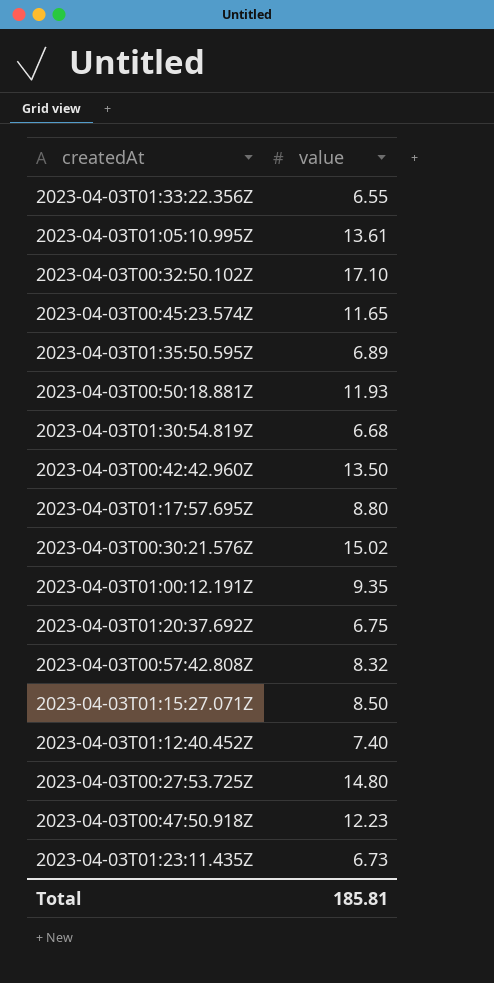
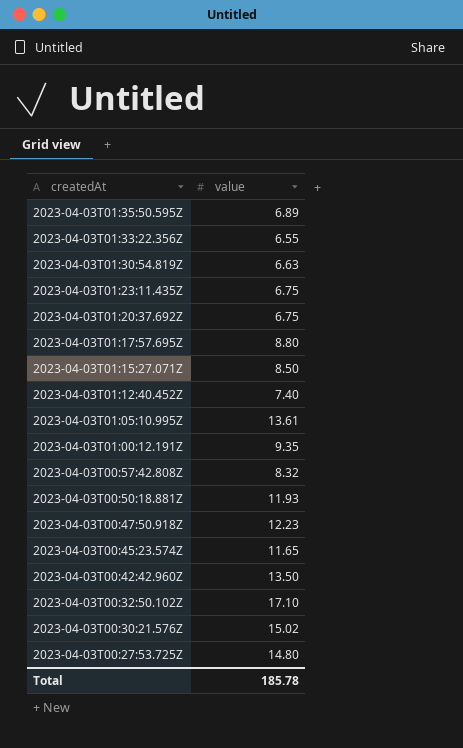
row order: none -> createdAt descending
2023-04-03T01:30:54.819Z | value: 6.68 -> 6.63
2023-04-03T01:23:11.435Z | value: 6.73 -> 6.75
Total | value: 185.81 -> 185.78

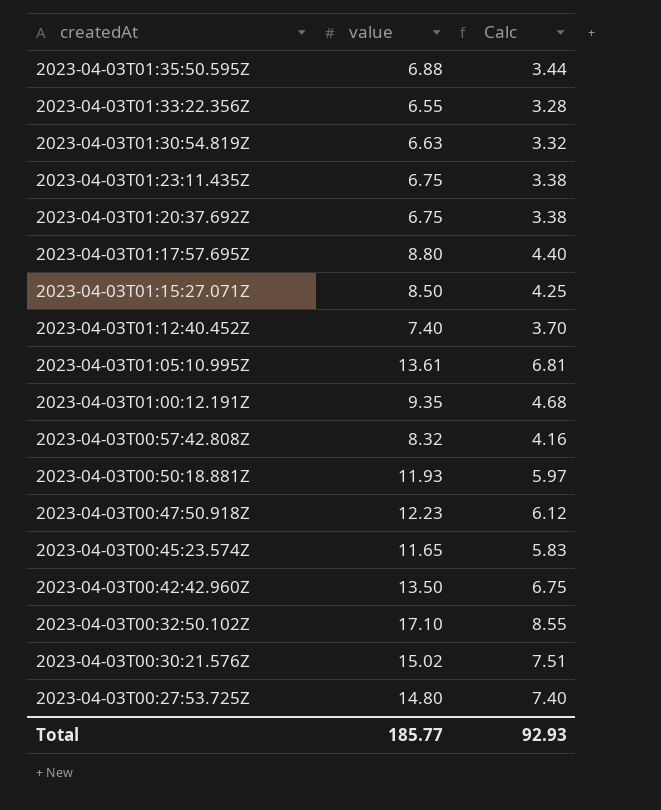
column Calc | formula: none -> [value] * 0.5
2023-04-03T01:35:50.595Z | value: 6.89 -> 6.88
Total | value: 185.78 -> 185.77

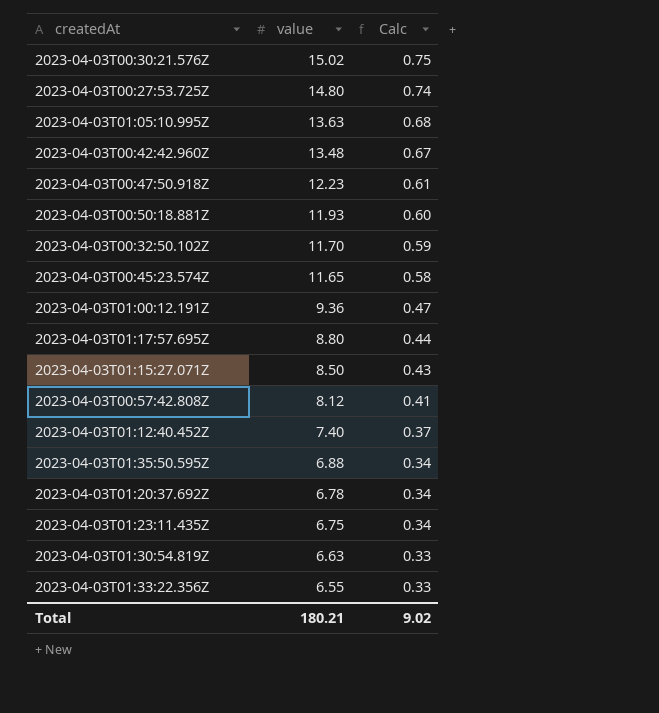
row order: createdAt descending -> value descending
column Calc | formula: [value] * 0.5 -> [value] * 0.05
2023-04-03T01:05:10.995Z | value: 13.61 -> 13.63
2023-04-03T00:42:42.960Z | value: 13.50 -> 13.48
2023-04-03T00:32:50.102Z | value: 17.10 -> 11.70
2023-04-03T01:00:12.191Z | value: 9.35 -> 9.36
2023-04-03T00:57:42.808Z | value: 8.32 -> 8.12
2023-04-03T01:20:37.692Z | value: 6.75 -> 6.78
Total | value: 185.77 -> 180.21
Total | Calc: 92.93 -> 9.02

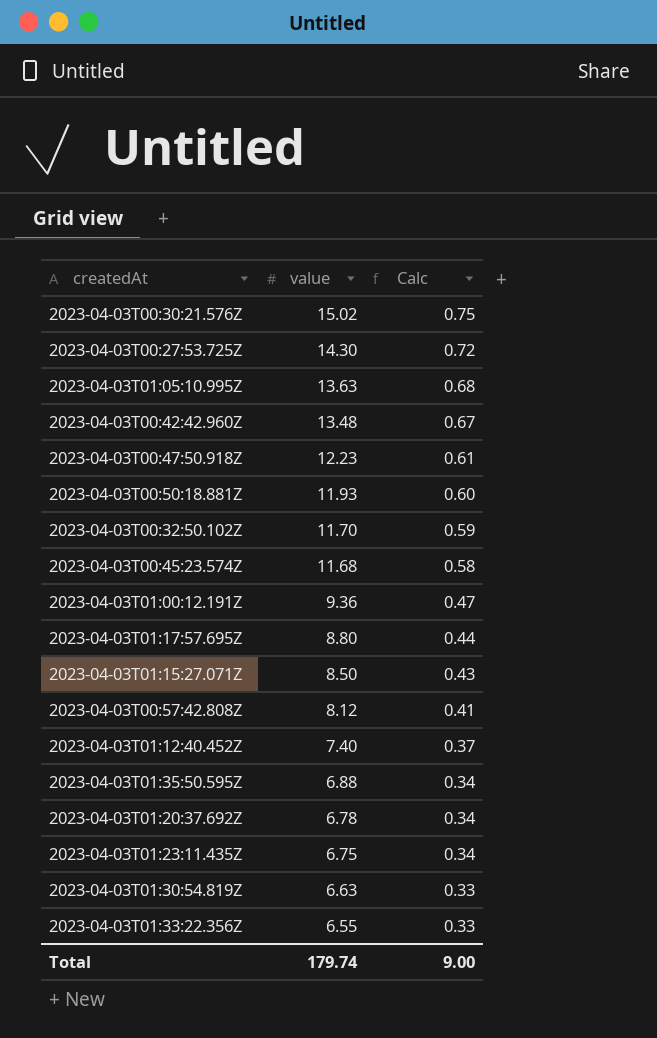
2023-04-03T00:27:53.725Z | value: 14.80 -> 14.30
2023-04-03T00:27:53.725Z | Calc: 0.74 -> 0.72
2023-04-03T00:45:23.574Z | value: 11.65 -> 11.68
Total | value: 180.21 -> 179.74
Total | Calc: 9.02 -> 9.00

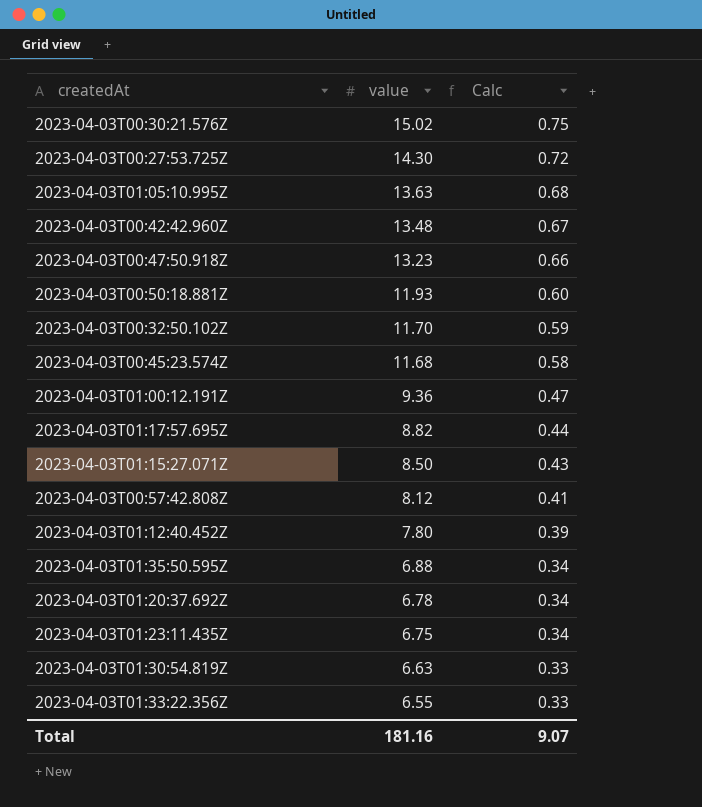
2023-04-03T00:47:50.918Z | value: 12.23 -> 13.23
2023-04-03T00:47:50.918Z | Calc: 0.61 -> 0.66
2023-04-03T01:17:57.695Z | value: 8.80 -> 8.82
2023-04-03T01:12:40.452Z | value: 7.40 -> 7.80
2023-04-03T01:12:40.452Z | Calc: 0.37 -> 0.39
Total | value: 179.74 -> 181.16
Total | Calc: 9.00 -> 9.07

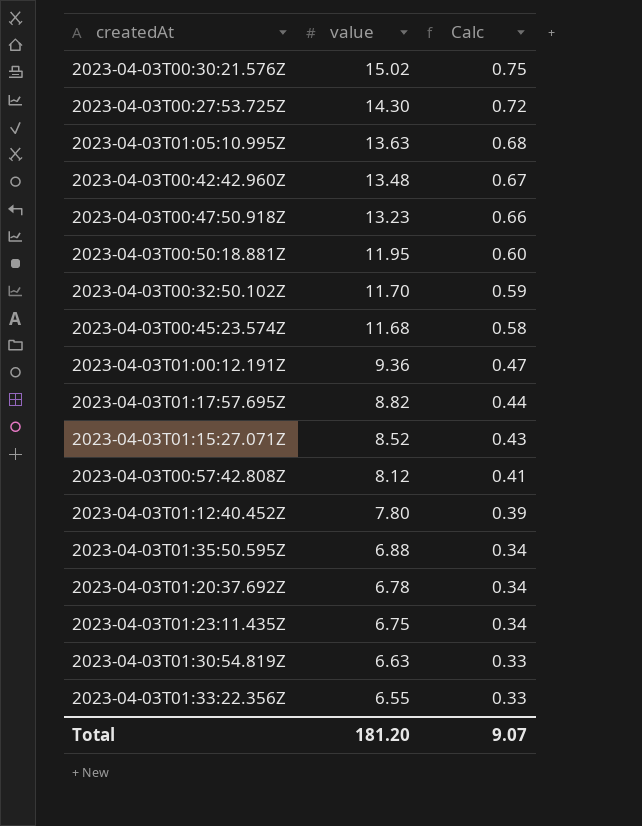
2023-04-03T00:50:18.881Z | value: 11.93 -> 11.95
2023-04-03T01:15:27.071Z | value: 8.50 -> 8.52
Total | value: 181.16 -> 181.20

